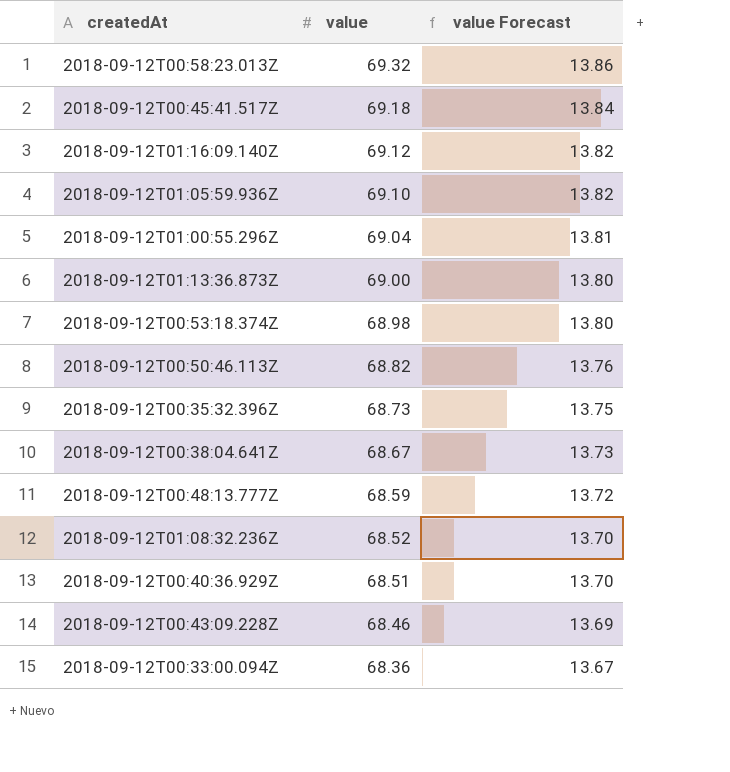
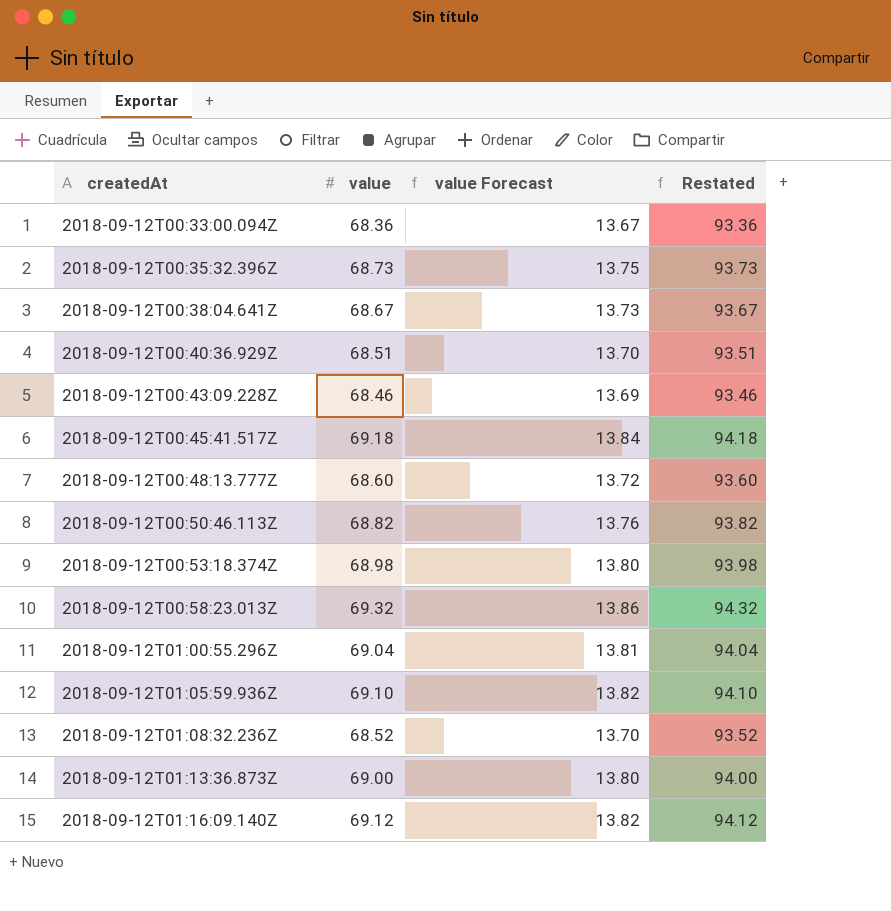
row order: value descending -> createdAt ascending
column Restated | formula: none -> [value] + 25
2018-09-12T00:48:13.777Z | value: 68.59 -> 68.60

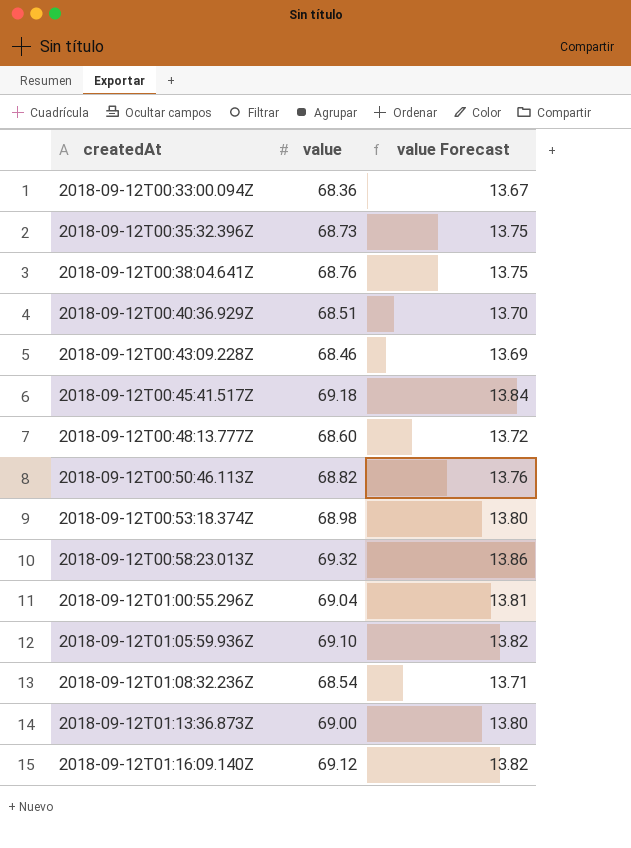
column Restated | formula: [value] + 25 -> none
2018-09-12T00:38:04.641Z | value: 68.67 -> 68.76
2018-09-12T00:38:04.641Z | value Forecast: 13.73 -> 13.75
2018-09-12T01:08:32.236Z | value: 68.52 -> 68.54
2018-09-12T01:08:32.236Z | value Forecast: 13.70 -> 13.71

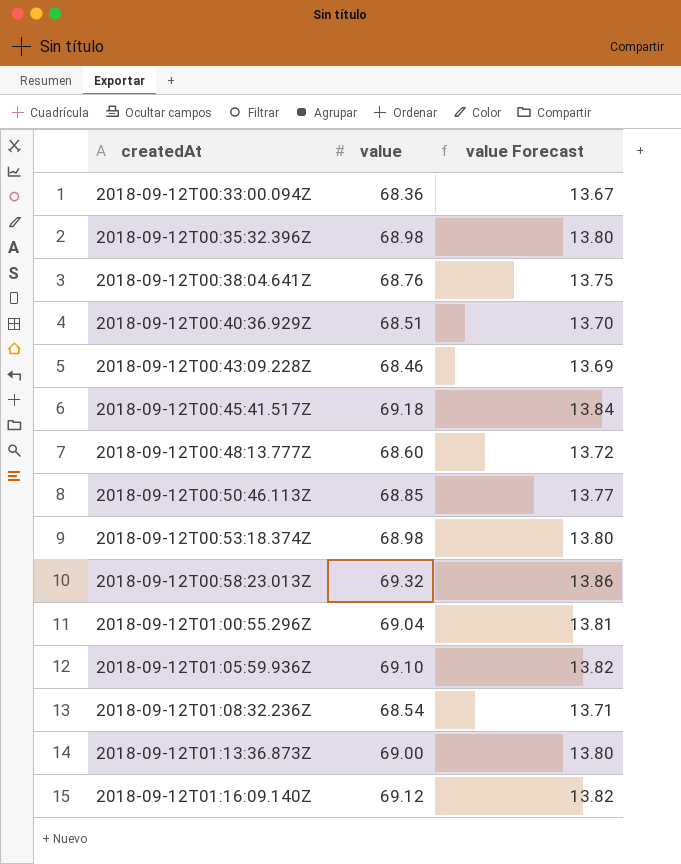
2018-09-12T00:35:32.396Z | value: 68.73 -> 68.98
2018-09-12T00:35:32.396Z | value Forecast: 13.75 -> 13.80
2018-09-12T00:50:46.113Z | value: 68.82 -> 68.85
2018-09-12T00:50:46.113Z | value Forecast: 13.76 -> 13.77

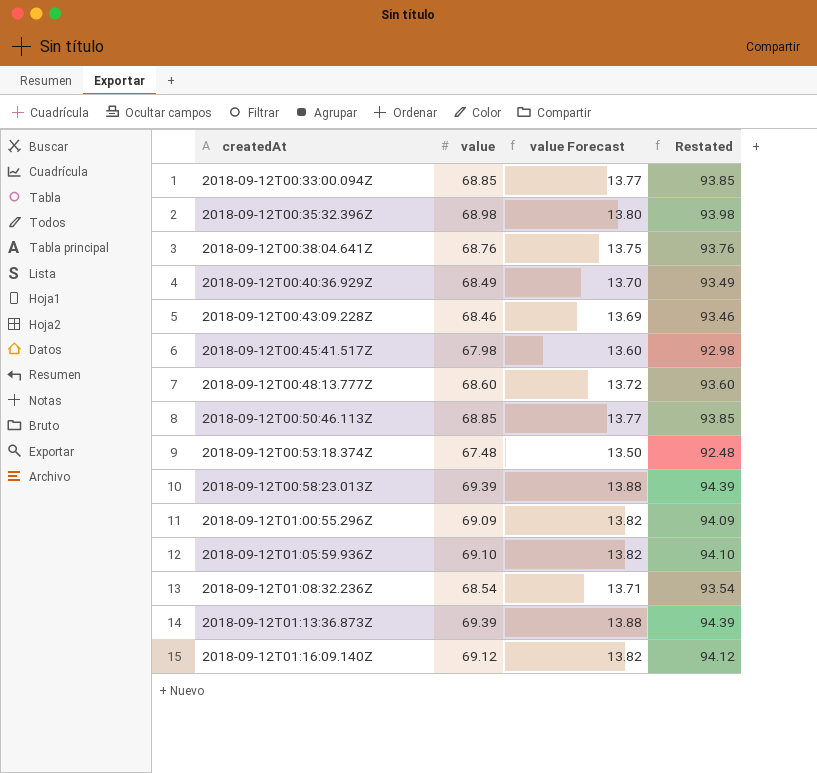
column Restated | formula: none -> [value] + 25
2018-09-12T00:33:00.094Z | value: 68.36 -> 68.85
2018-09-12T00:33:00.094Z | value Forecast: 13.67 -> 13.77
2018-09-12T00:40:36.929Z | value: 68.51 -> 68.49
2018-09-12T00:45:41.517Z | value: 69.18 -> 67.98
2018-09-12T00:45:41.517Z | value Forecast: 13.84 -> 13.60
2018-09-12T00:53:18.374Z | value: 68.98 -> 67.48
2018-09-12T00:53:18.374Z | value Forecast: 13.80 -> 13.50
2018-09-12T00:58:23.013Z | value: 69.32 -> 69.39
2018-09-12T00:58:23.013Z | value Forecast: 13.86 -> 13.88
2018-09-12T01:00:55.296Z | value: 69.04 -> 69.09
2018-09-12T01:00:55.296Z | value Forecast: 13.81 -> 13.82
2018-09-12T01:13:36.873Z | value: 69.00 -> 69.39
2018-09-12T01:13:36.873Z | value Forecast: 13.80 -> 13.88

